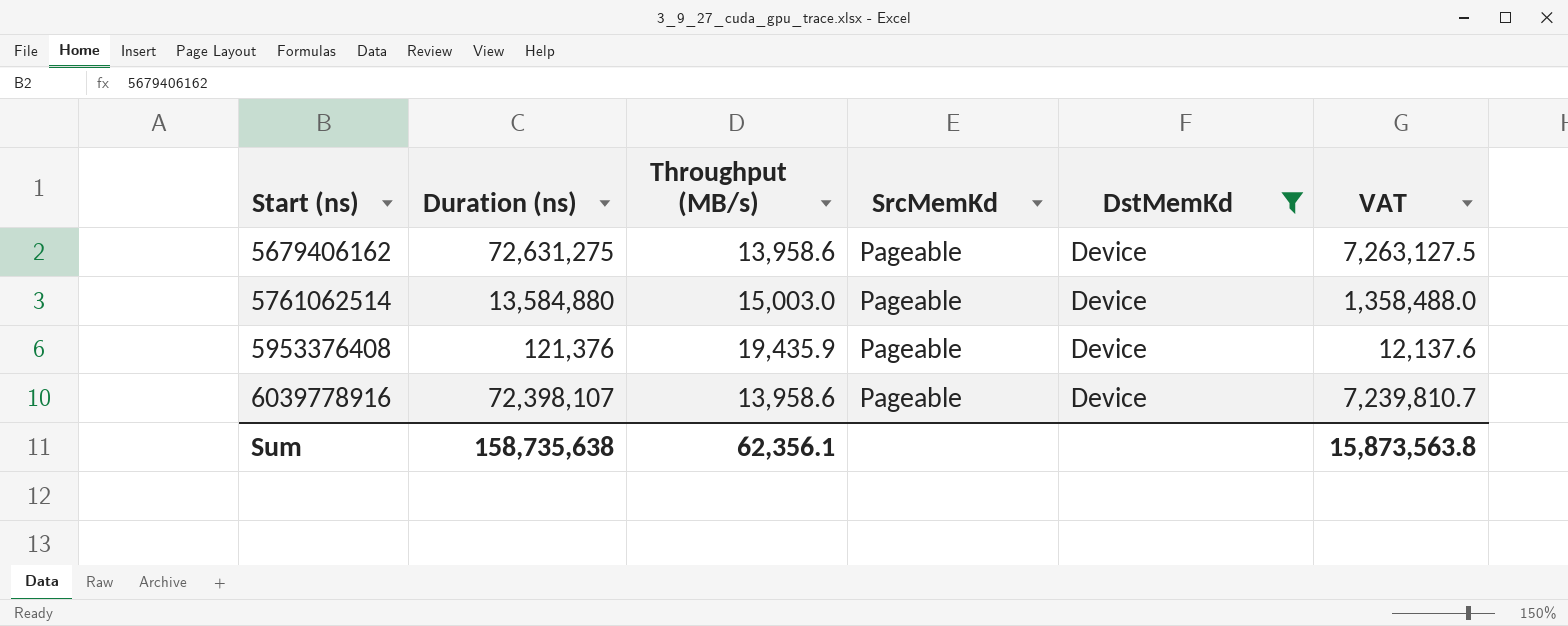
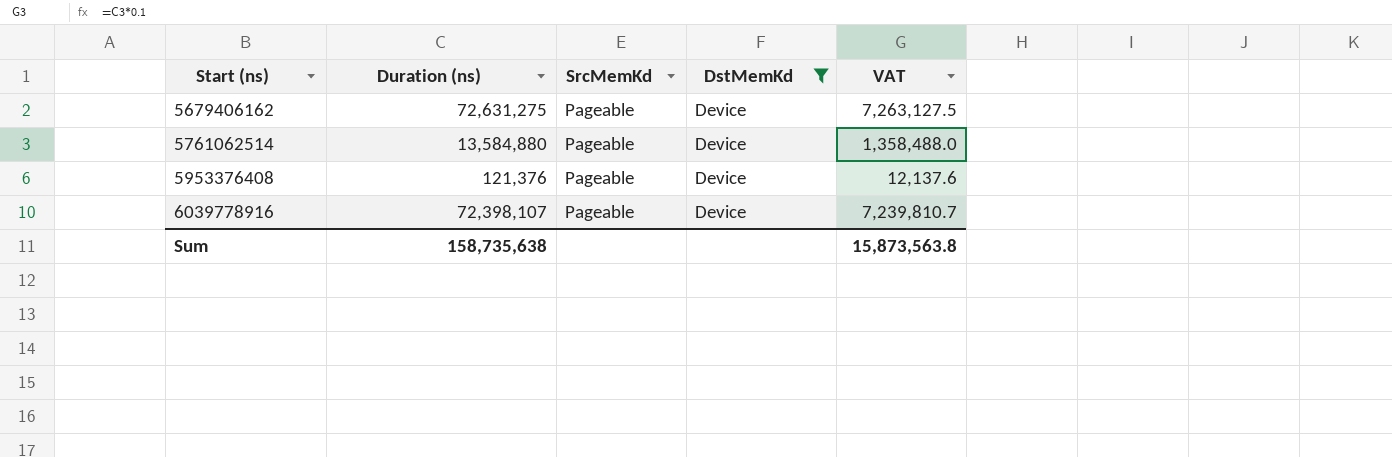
column Throughput (MB/s) | position: 3 -> none

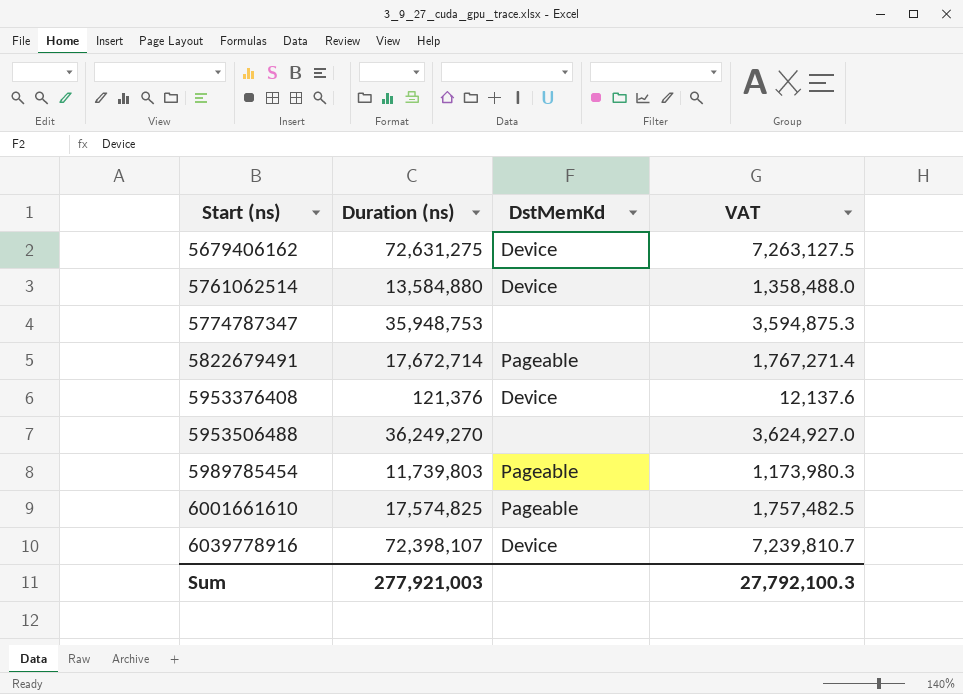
filter: DstMemKd = Device -> none
column SrcMemKd | position: 3 -> none
Sum | Duration (ns): 158,735,638 -> 277,921,003
Sum | VAT: 15,873,563.8 -> 27,792,100.3

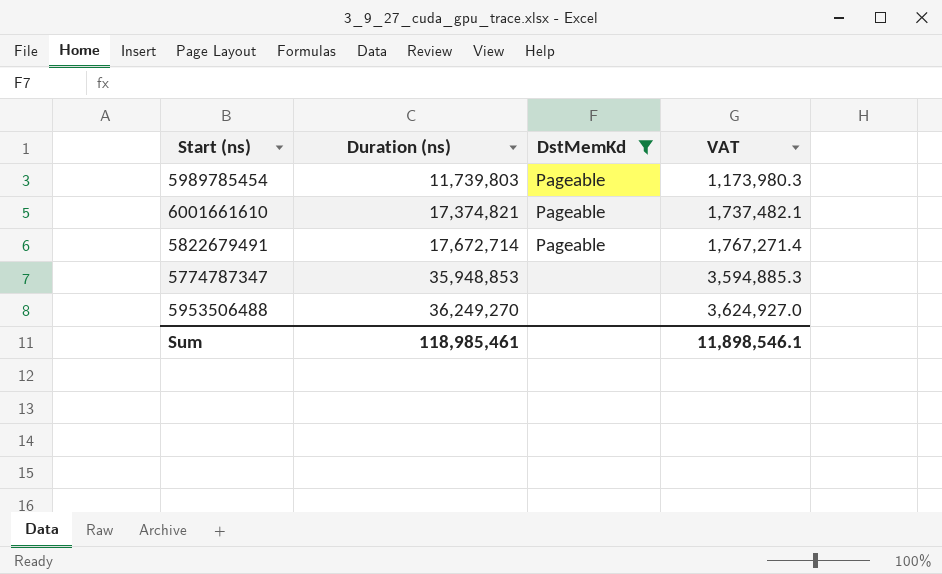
filter: none -> DstMemKd != Device
row order: Start (ns) ascending -> Duration (ns) ascending
6001661610 | Duration (ns): 17,574,825 -> 17,374,821
6001661610 | VAT: 1,757,482.5 -> 1,737,482.1
5774787347 | Duration (ns): 35,948,753 -> 35,948,853
5774787347 | VAT: 3,594,875.3 -> 3,594,885.3
Sum | Duration (ns): 277,921,003 -> 118,985,461
Sum | VAT: 27,792,100.3 -> 11,898,546.1

